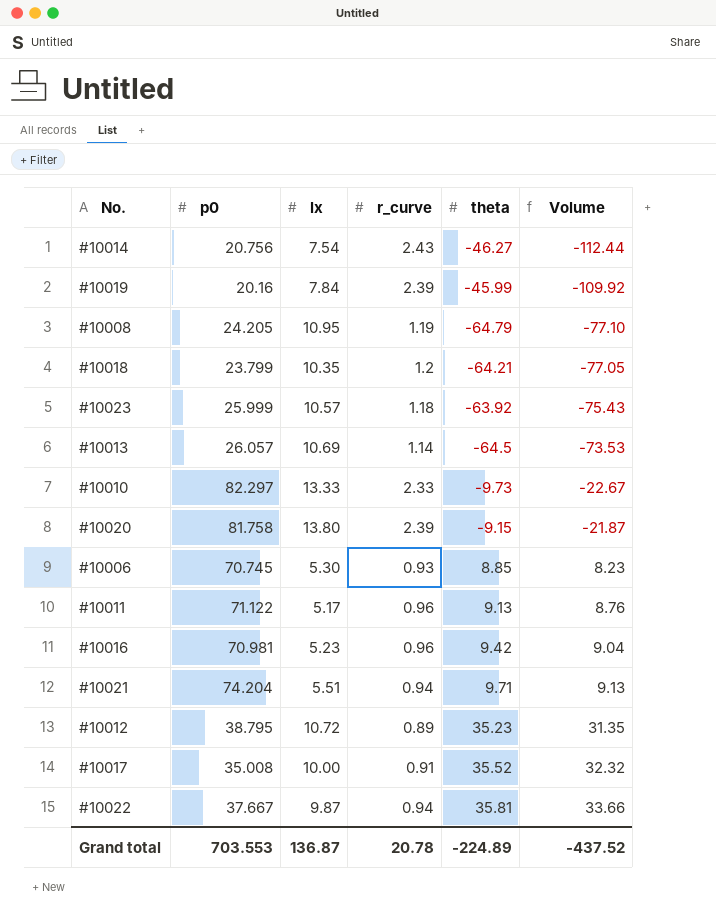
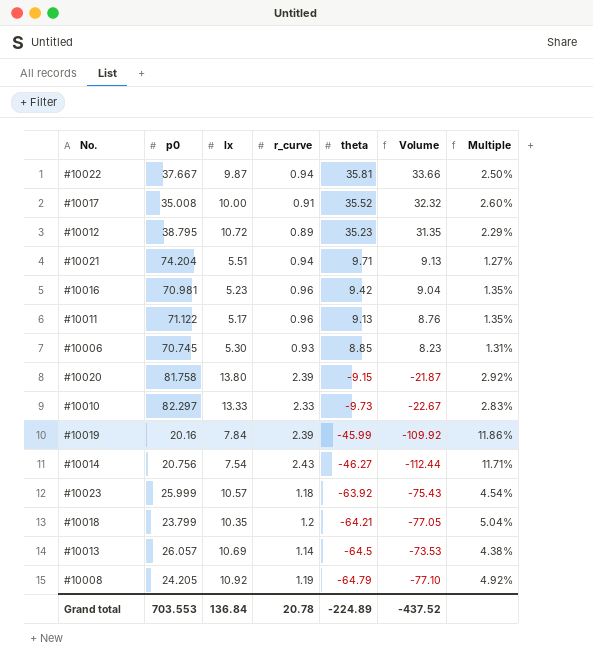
row order: Volume ascending -> theta descending
column Multiple | formula: none -> [r_curve] / [p0]
#10008 | lx: 10.95 -> 10.92
Grand total | lx: 136.87 -> 136.84

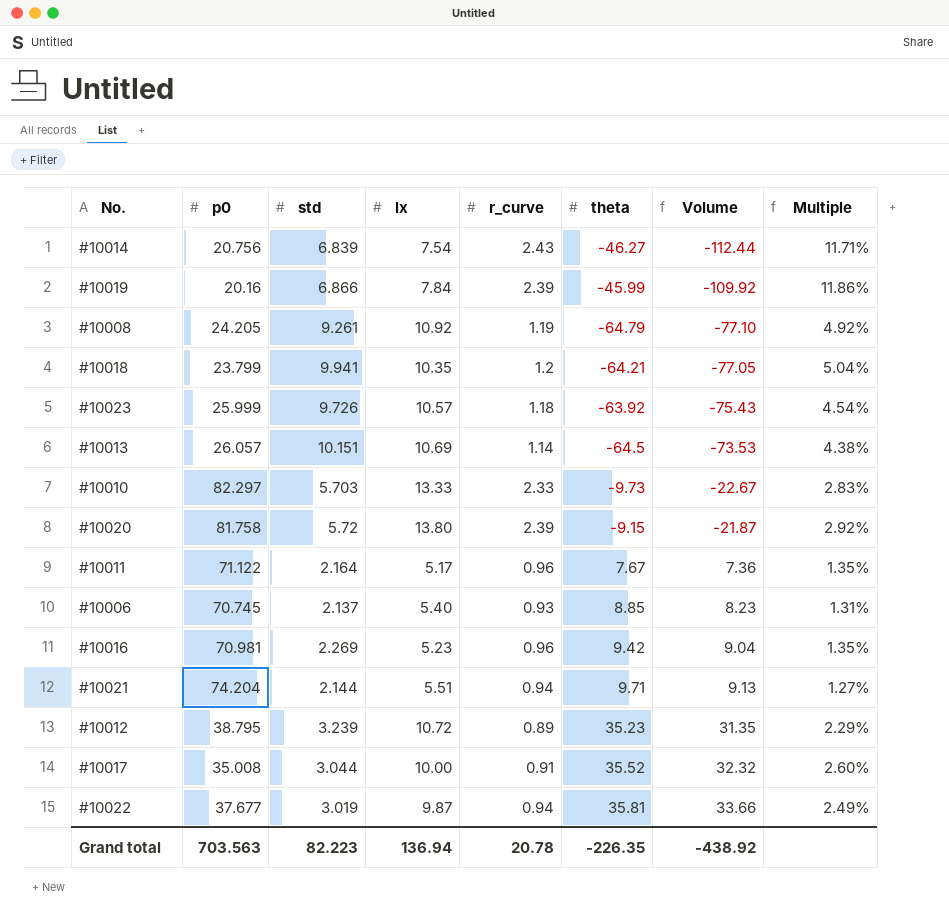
row order: theta descending -> Volume ascending
column std | position: none -> 3
#10011 | theta: 9.13 -> 7.67
#10011 | Volume: 8.76 -> 7.36
#10006 | lx: 5.30 -> 5.40
#10022 | p0: 37.667 -> 37.677
#10022 | Multiple: 2.50% -> 2.49%
Grand total | p0: 703.553 -> 703.563
Grand total | lx: 136.84 -> 136.94
Grand total | theta: -224.89 -> -226.35
Grand total | Volume: -437.52 -> -438.92

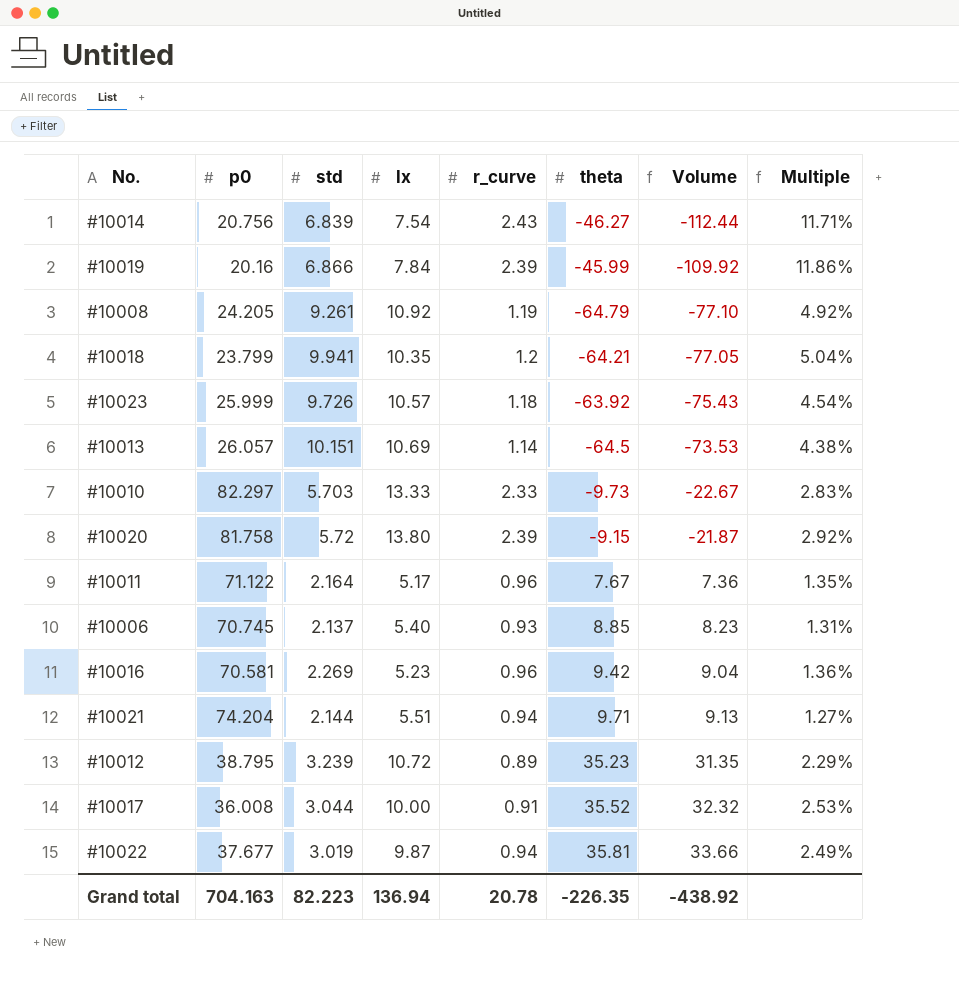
#10016 | p0: 70.981 -> 70.581
#10016 | Multiple: 1.35% -> 1.36%
#10017 | p0: 35.008 -> 36.008
#10017 | Multiple: 2.60% -> 2.53%
Grand total | p0: 703.563 -> 704.163

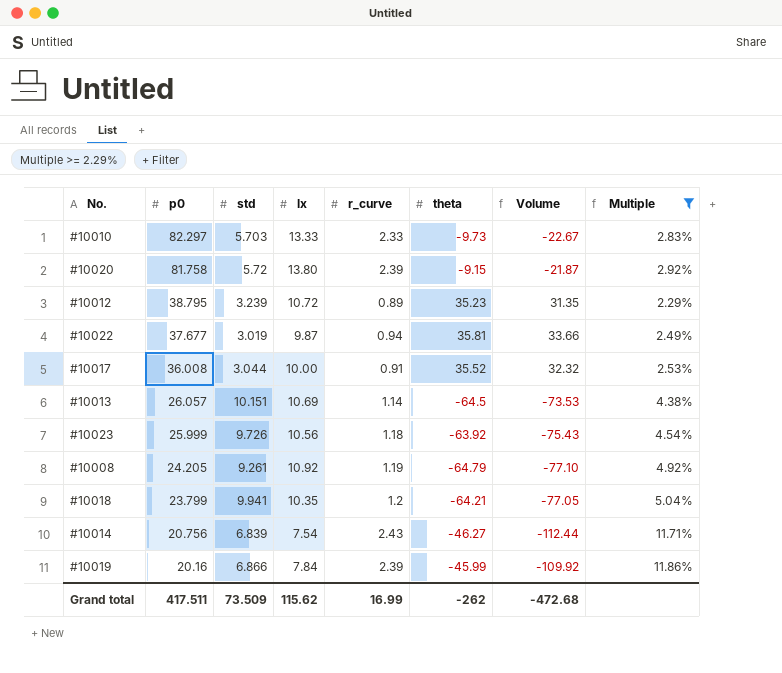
filter: none -> Multiple >= 2.29%
row order: Volume ascending -> p0 descending
#10023 | lx: 10.57 -> 10.56
Grand total | p0: 704.163 -> 417.511
Grand total | std: 82.223 -> 73.509
Grand total | lx: 136.94 -> 115.62
Grand total | r_curve: 20.78 -> 16.99
Grand total | theta: -226.35 -> -262
Grand total | Volume: -438.92 -> -472.68

